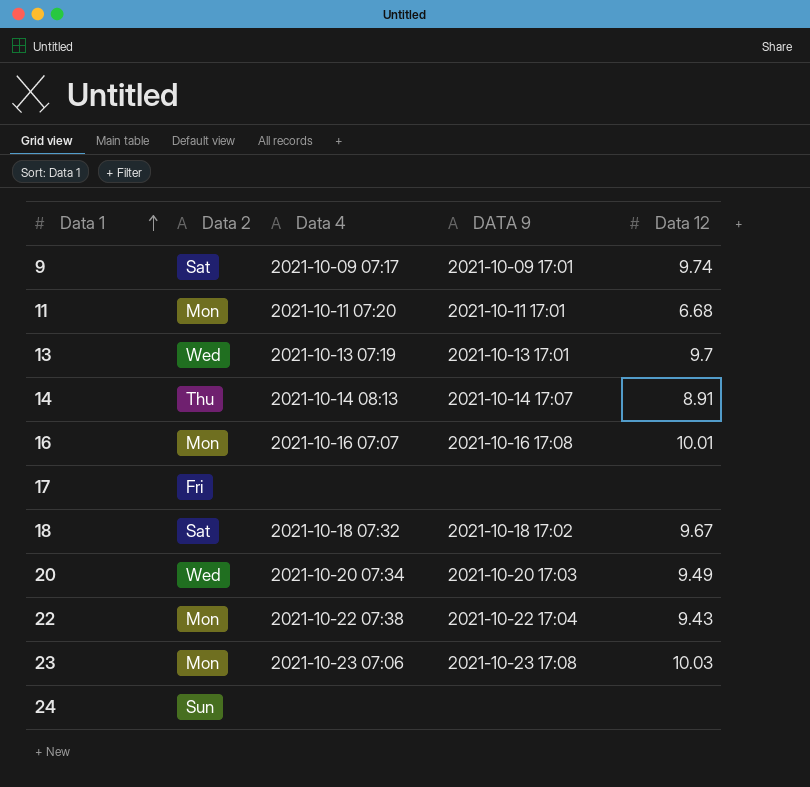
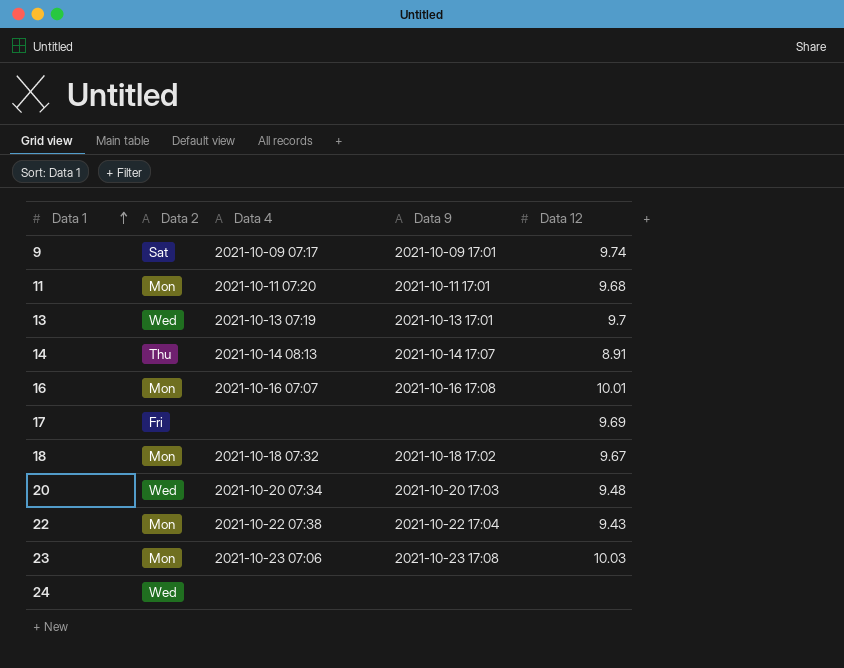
column name: DATA 9 -> Data 9
11 | Data 12: 6.68 -> 9.68
17 | Data 12: none -> 9.69
18 | Data 2: Sat -> Mon
20 | Data 12: 9.49 -> 9.48
24 | Data 2: Sun -> Wed

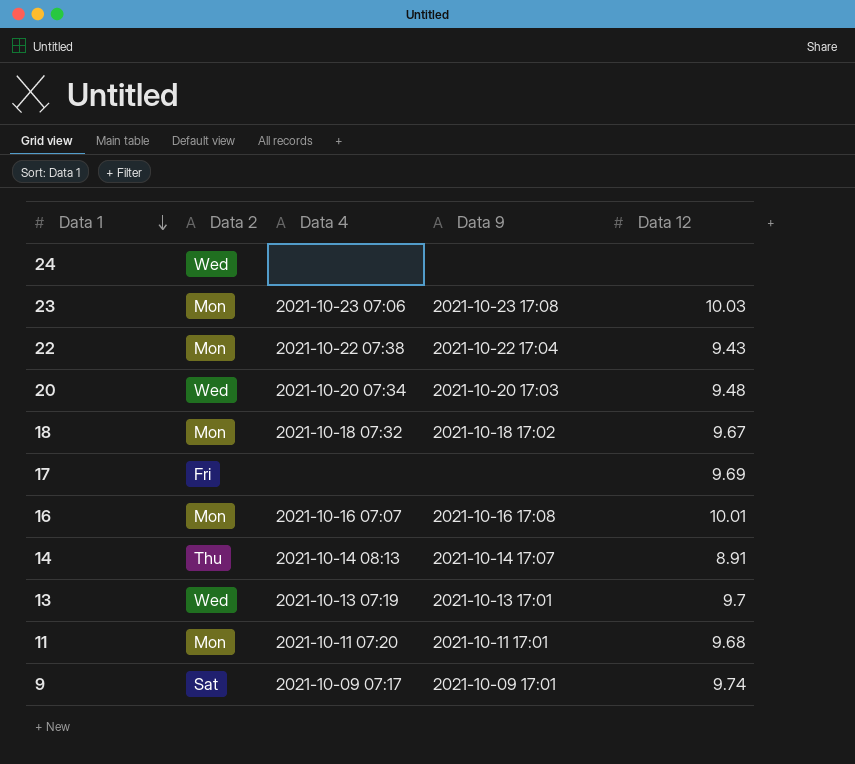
row order: Data 1 ascending -> Data 1 descending

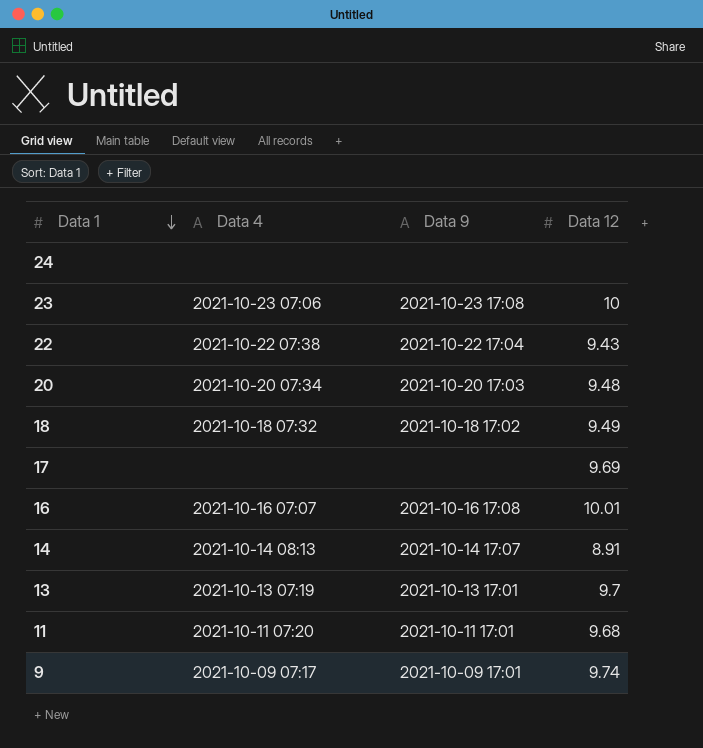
column Data 2 | position: 2 -> none
23 | Data 12: 10.03 -> 10
18 | Data 12: 9.67 -> 9.49

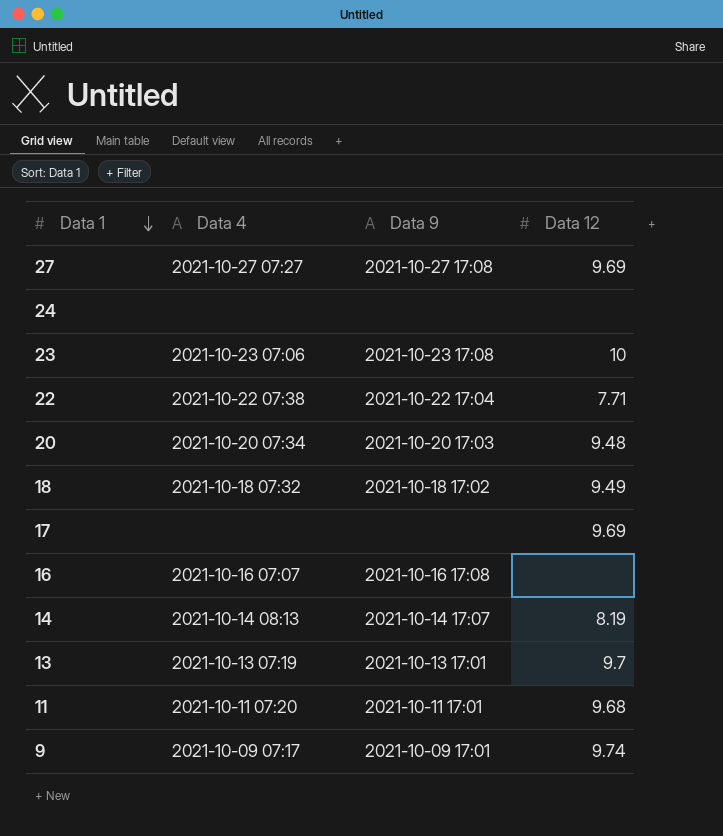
row 27: none -> 2021-10-27 07:27 | 2021-10-27 17:08 | 9.69
22 | Data 12: 9.43 -> 7.71
16 | Data 12: 10.01 -> none
14 | Data 12: 8.91 -> 8.19

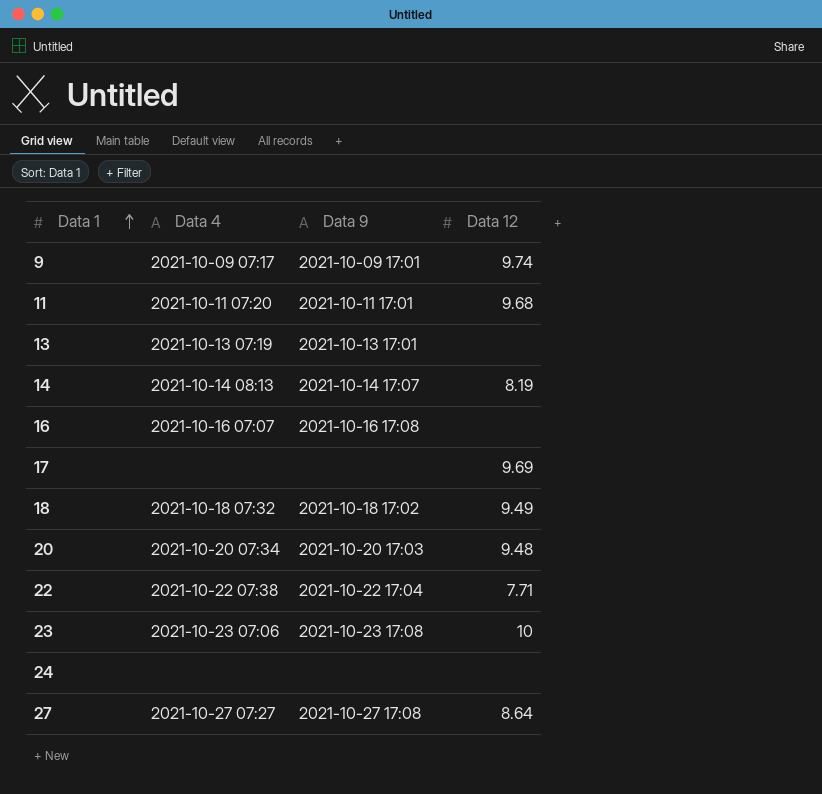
row order: Data 1 descending -> Data 1 ascending
13 | Data 12: 9.7 -> none
27 | Data 12: 9.69 -> 8.64

